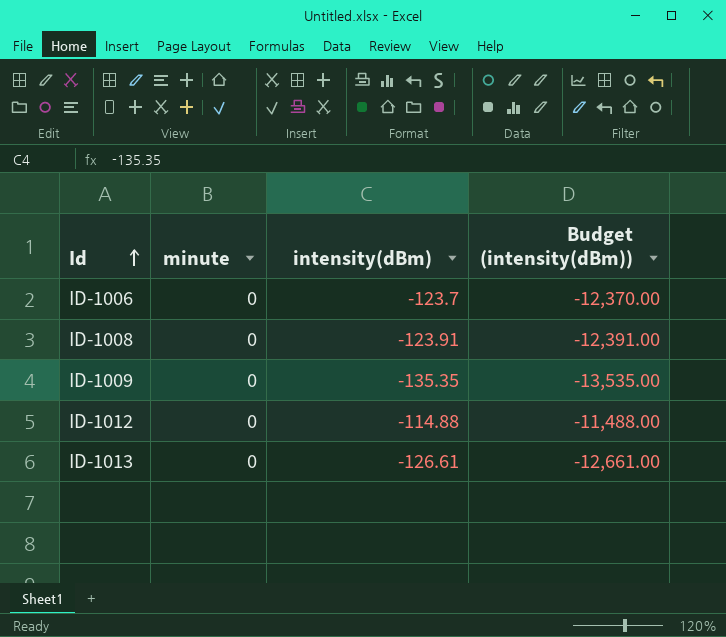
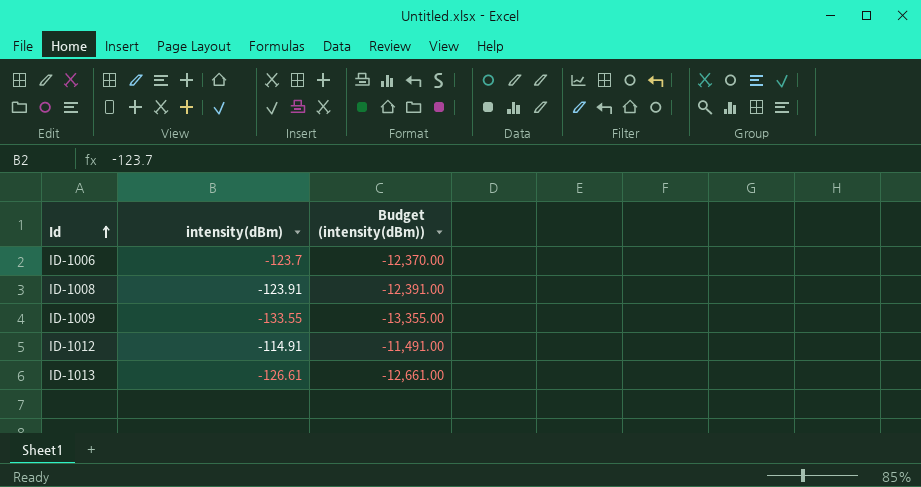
column minute | position: 2 -> none
ID-1009 | intensity(dBm): -135.35 -> -133.55
ID-1009 | Budget (intensity(dBm)): -13,535.00 -> -13,355.00
ID-1012 | intensity(dBm): -114.88 -> -114.91
ID-1012 | Budget (intensity(dBm)): -11,488.00 -> -11,491.00

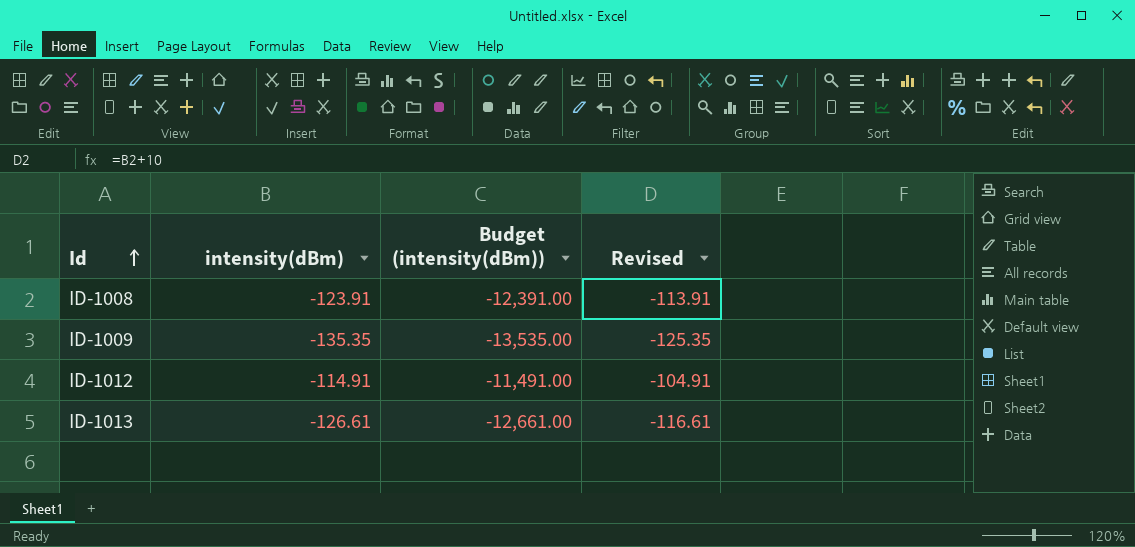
column Revised | formula: none -> [intensity(dBm)] + 10
row ID-1006: -123.7 | -12,370.00 -> none
ID-1009 | intensity(dBm): -133.55 -> -135.35
ID-1009 | Budget (intensity(dBm)): -13,355.00 -> -13,535.00

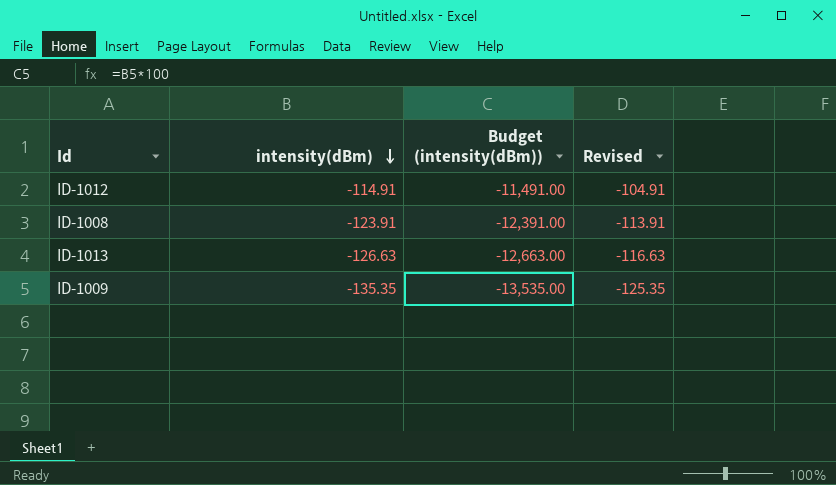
row order: Id ascending -> intensity(dBm) descending
ID-1013 | intensity(dBm): -126.61 -> -126.63
ID-1013 | Budget (intensity(dBm)): -12,661.00 -> -12,663.00
ID-1013 | Revised: -116.61 -> -116.63

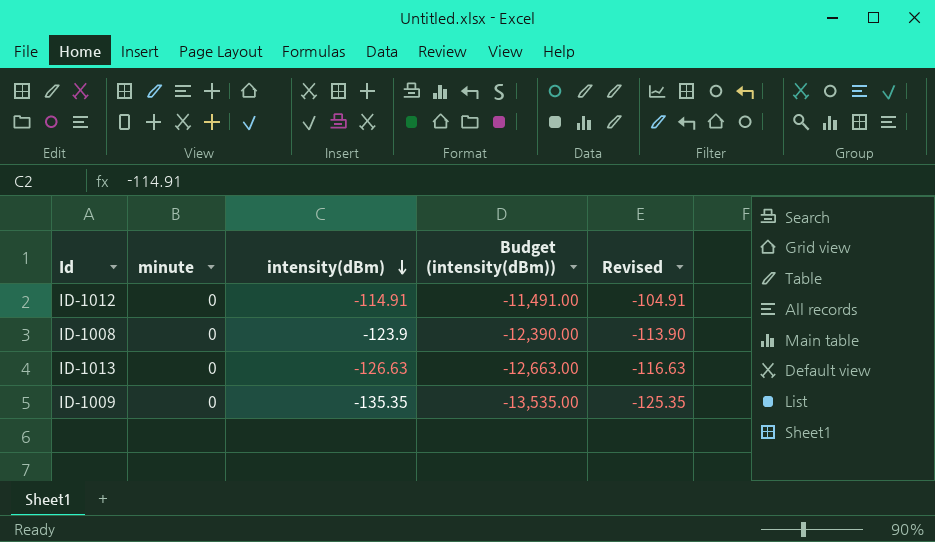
column minute | position: none -> 2
ID-1008 | intensity(dBm): -123.91 -> -123.9
ID-1008 | Budget (intensity(dBm)): -12,391.00 -> -12,390.00
ID-1008 | Revised: -113.91 -> -113.90

